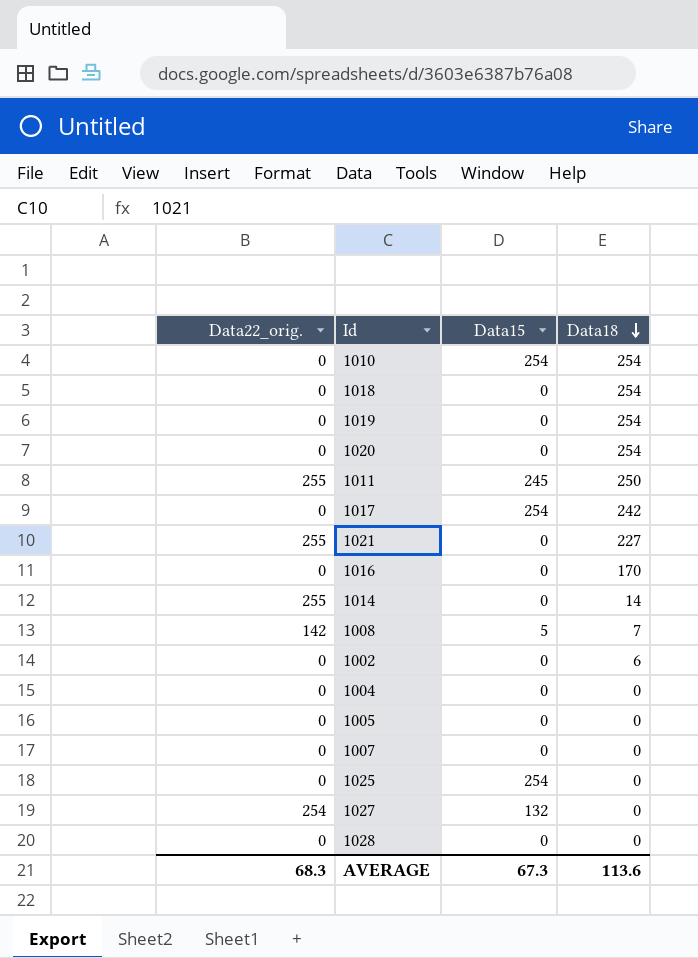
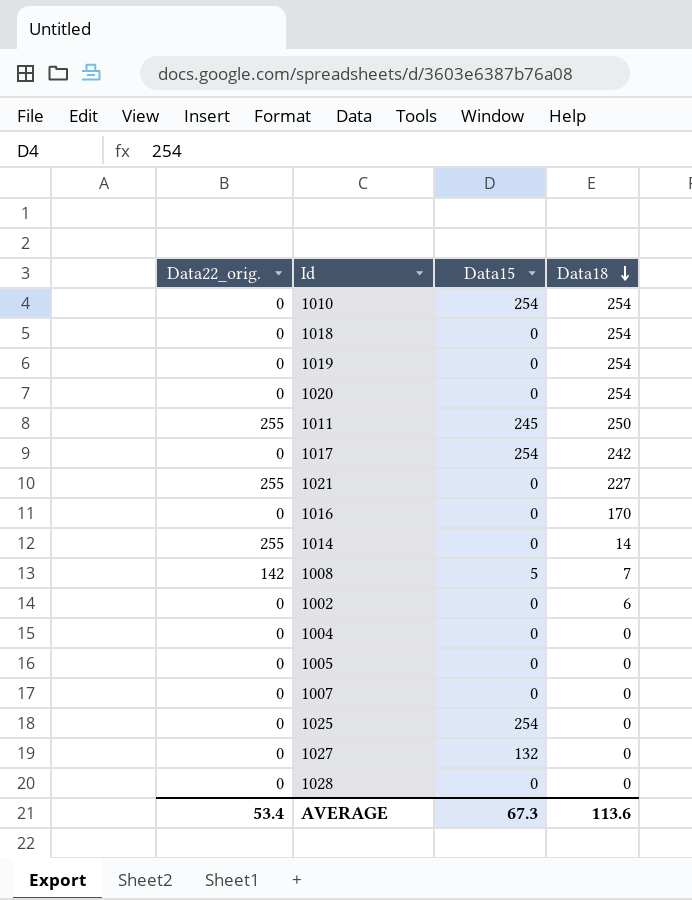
1027 | Data22_orig.: 254 -> 0
AVERAGE | Data22_orig.: 68.3 -> 53.4

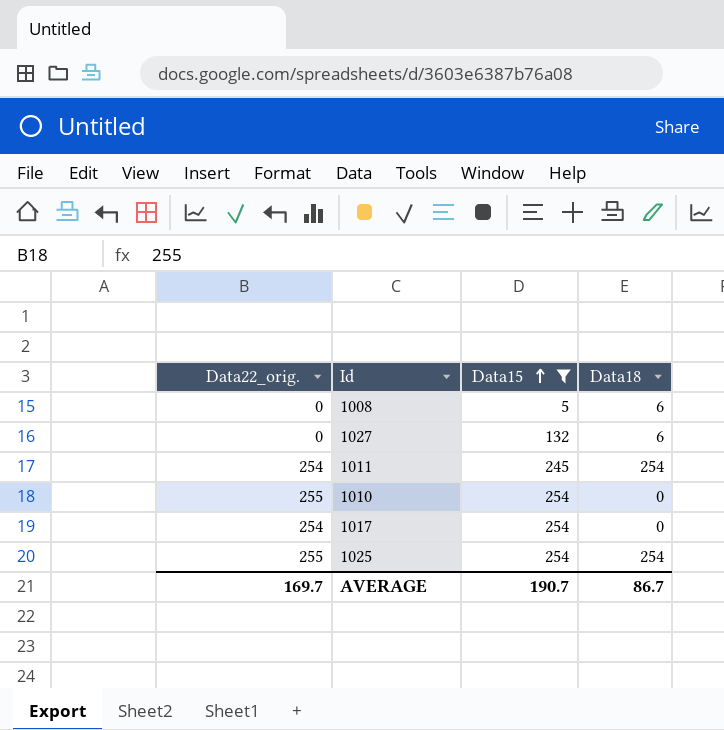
filter: none -> Data15 != 0
row order: Data18 descending -> Data15 ascending
1008 | Data22_orig.: 142 -> 0
1008 | Data18: 7 -> 6
1027 | Data18: 0 -> 6
1011 | Data22_orig.: 255 -> 254
1011 | Data18: 250 -> 254
1010 | Data22_orig.: 0 -> 255
1010 | Data18: 254 -> 0
1017 | Data22_orig.: 0 -> 254
1017 | Data18: 242 -> 0
1025 | Data22_orig.: 0 -> 255
1025 | Data18: 0 -> 254
AVERAGE | Data22_orig.: 53.4 -> 169.7
AVERAGE | Data15: 67.3 -> 190.7
AVERAGE | Data18: 113.6 -> 86.7

